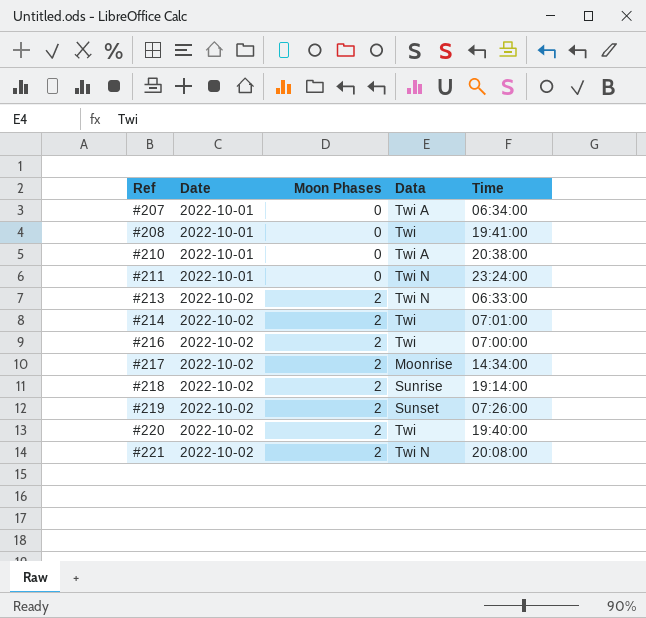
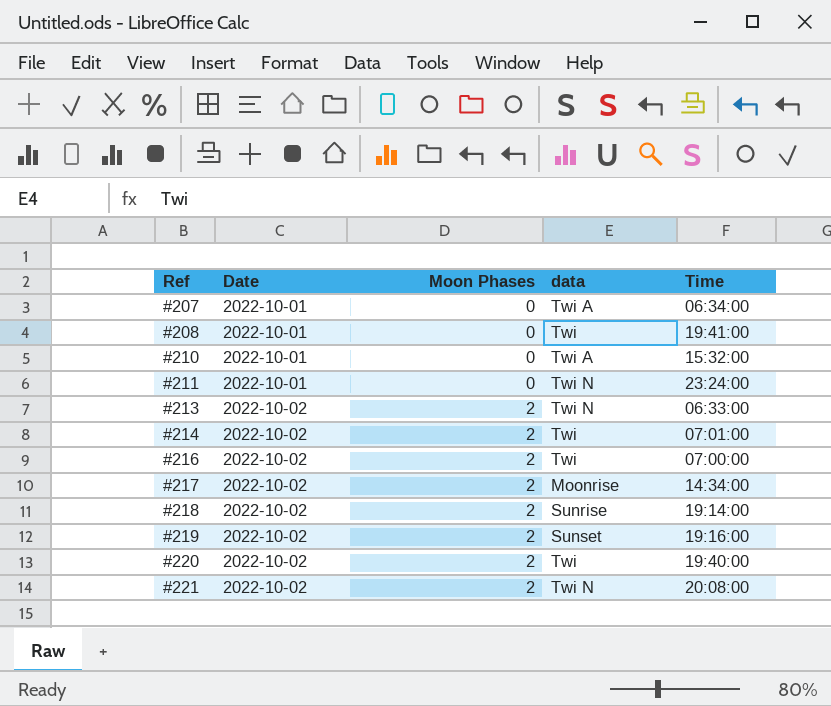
column name: Data -> data
#210 | Time: 20:38:00 -> 15:32:00
#219 | Time: 07:26:00 -> 19:16:00

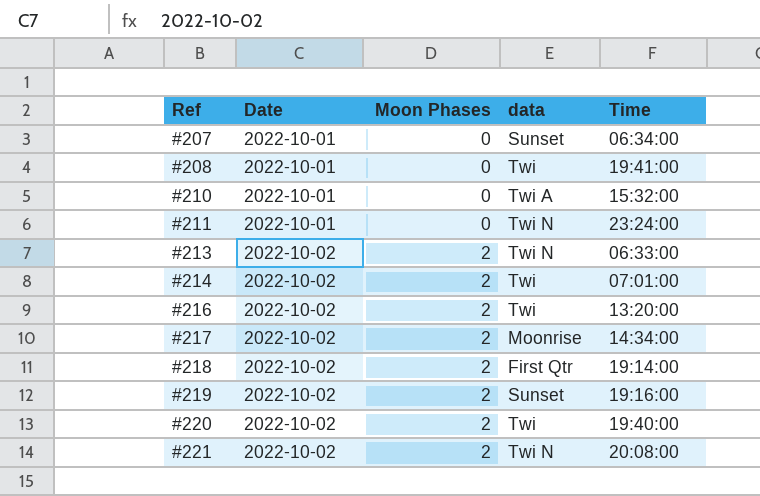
#207 | data: Twi A -> Sunset
#216 | Time: 07:00:00 -> 13:20:00
#218 | data: Sunrise -> First Qtr

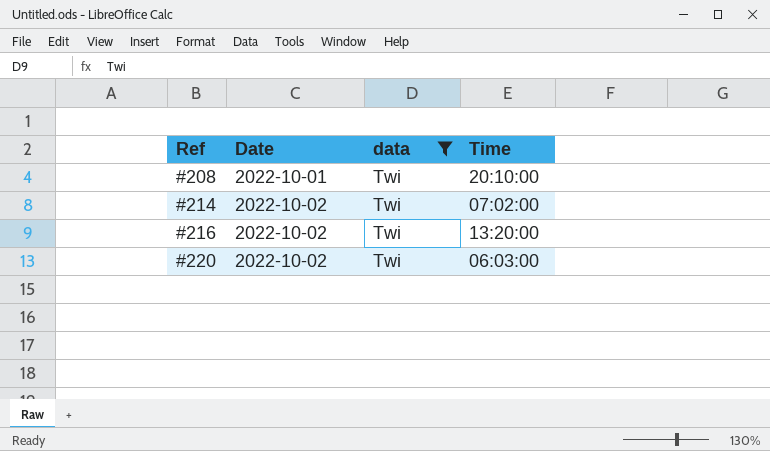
filter: none -> data = Twi
column Moon Phases | position: 3 -> none
#208 | Time: 19:41:00 -> 20:10:00
#214 | Time: 07:01:00 -> 07:02:00
#220 | Time: 19:40:00 -> 06:03:00

